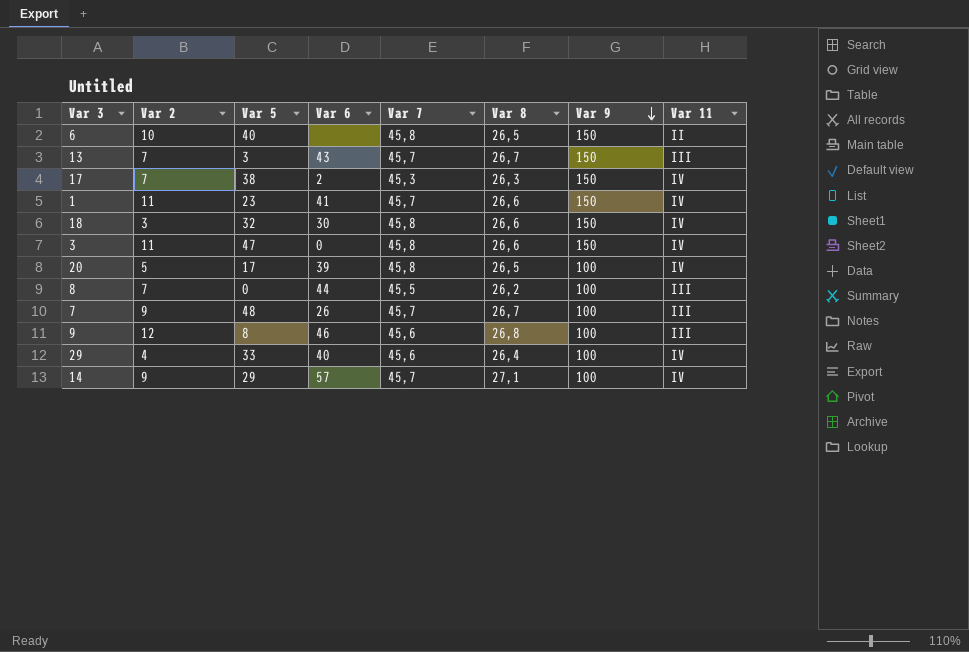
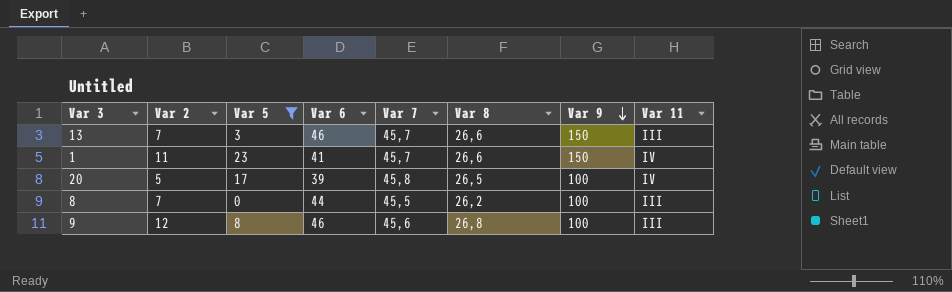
filter: none -> Var 5 <= 23
13 | Var 6: 43 -> 46
13 | Var 8: 26,7 -> 26,6

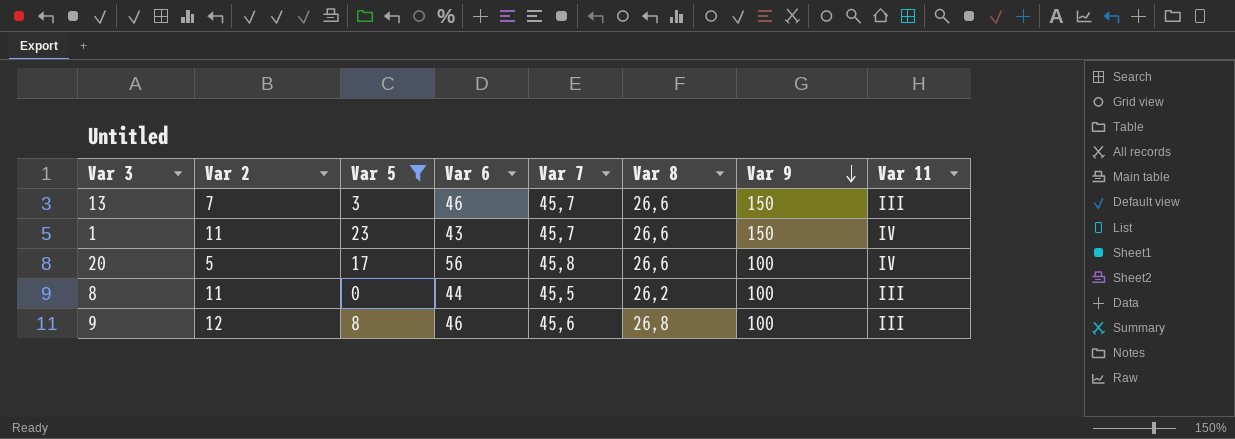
1 | Var 6: 41 -> 43
20 | Var 6: 39 -> 56
20 | Var 8: 26,5 -> 26,6
8 | Var 2: 7 -> 11

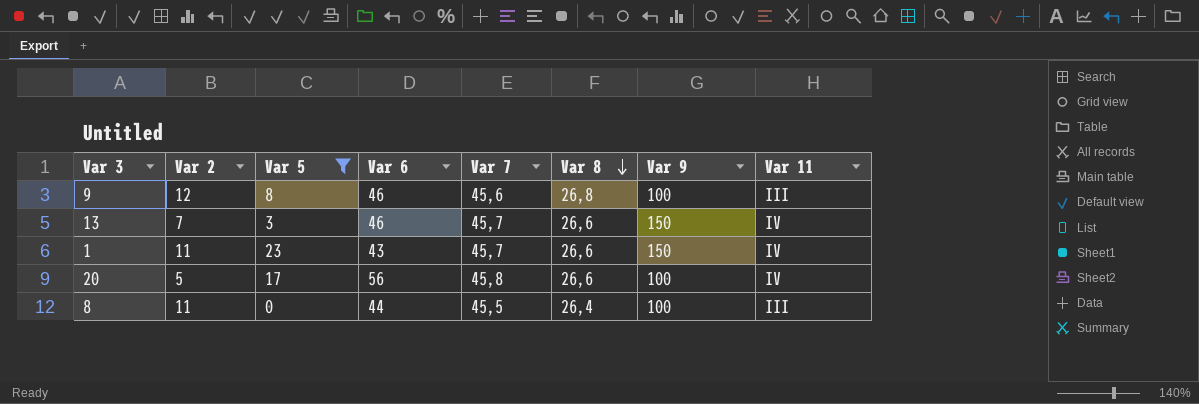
row order: Var 9 descending -> Var 8 descending
13 | Var 11: III -> IV
8 | Var 8: 26,2 -> 26,4

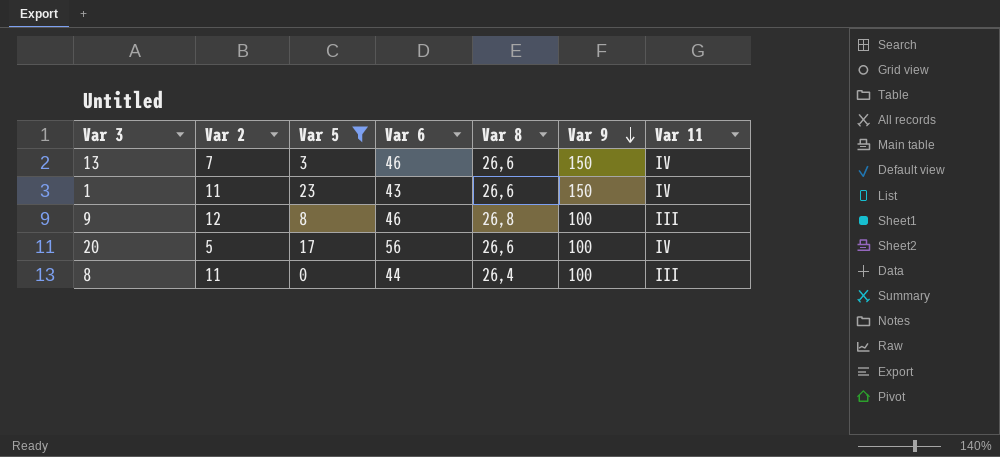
row order: Var 8 descending -> Var 9 descending
column Var 7 | position: 5 -> none

